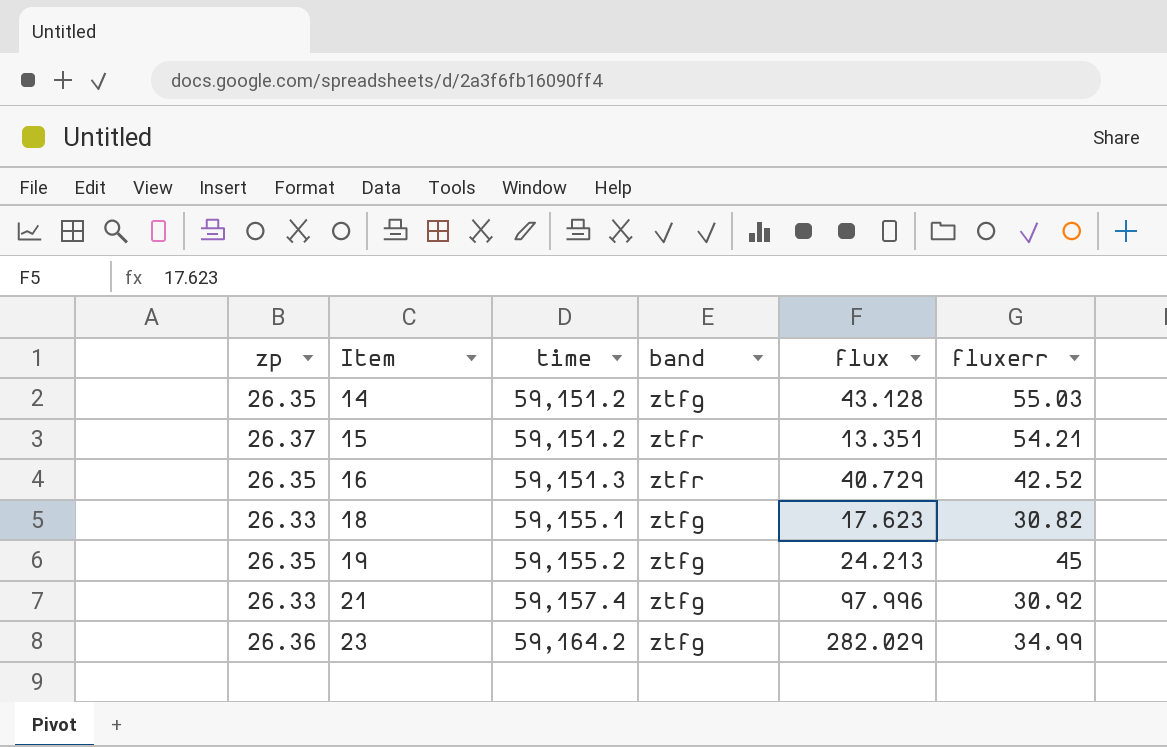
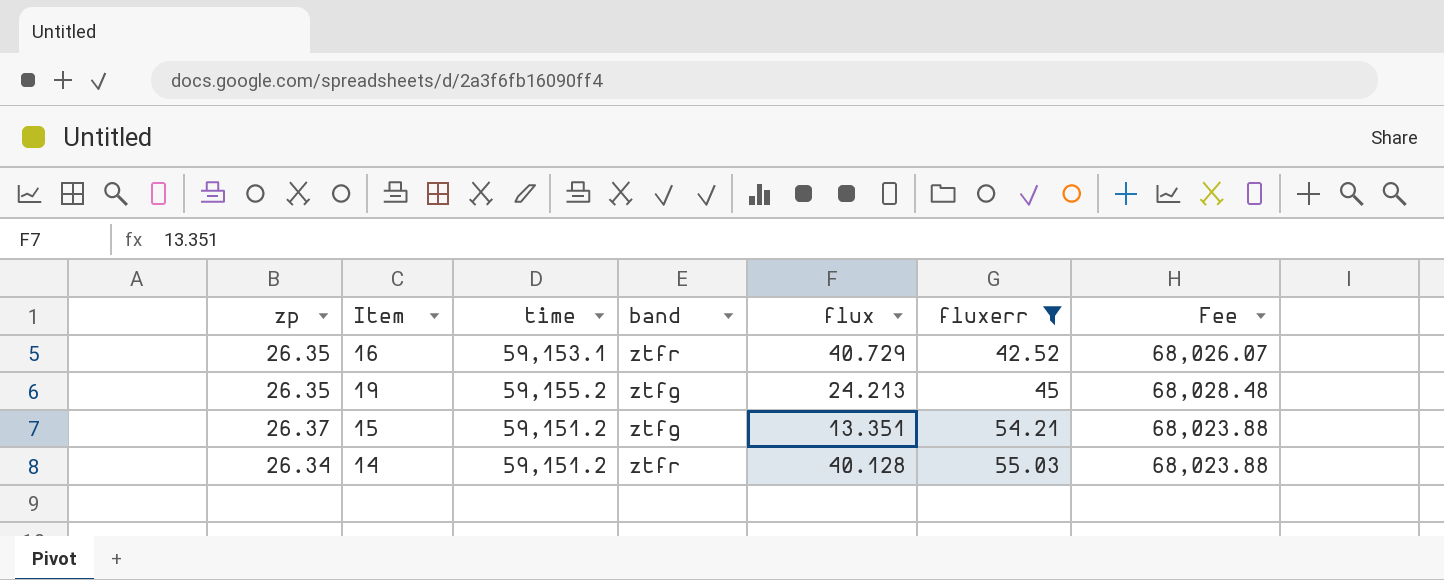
filter: none -> fluxerr >= 42.52
row order: Item ascending -> fluxerr ascending
column Fee | formula: none -> [time] * 1.15
16 | time: 59,151.3 -> 59,153.1
15 | band: ztfr -> ztfg
14 | zp: 26.35 -> 26.34
14 | band: ztfg -> ztfr
14 | flux: 43.128 -> 40.128

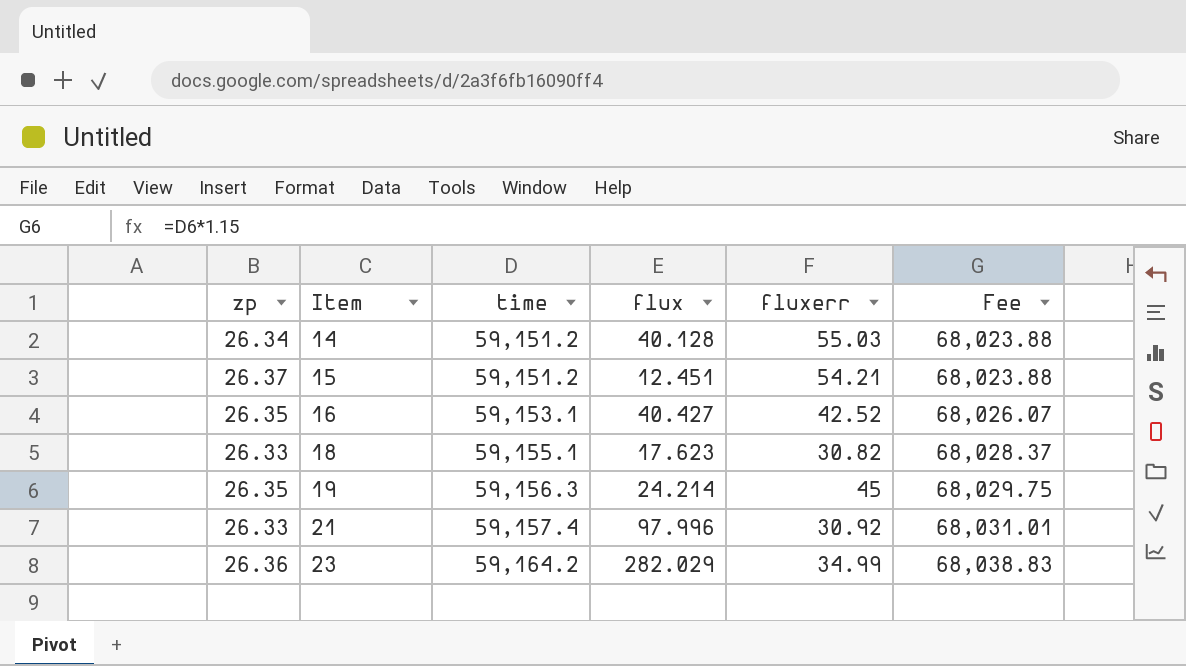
filter: fluxerr >= 42.52 -> none
row order: fluxerr ascending -> Item ascending
column band | position: 4 -> none
15 | flux: 13.351 -> 12.451
16 | flux: 40.729 -> 40.427
19 | time: 59,155.2 -> 59,156.3
19 | flux: 24.213 -> 24.214
19 | Fee: 68,028.48 -> 68,029.75

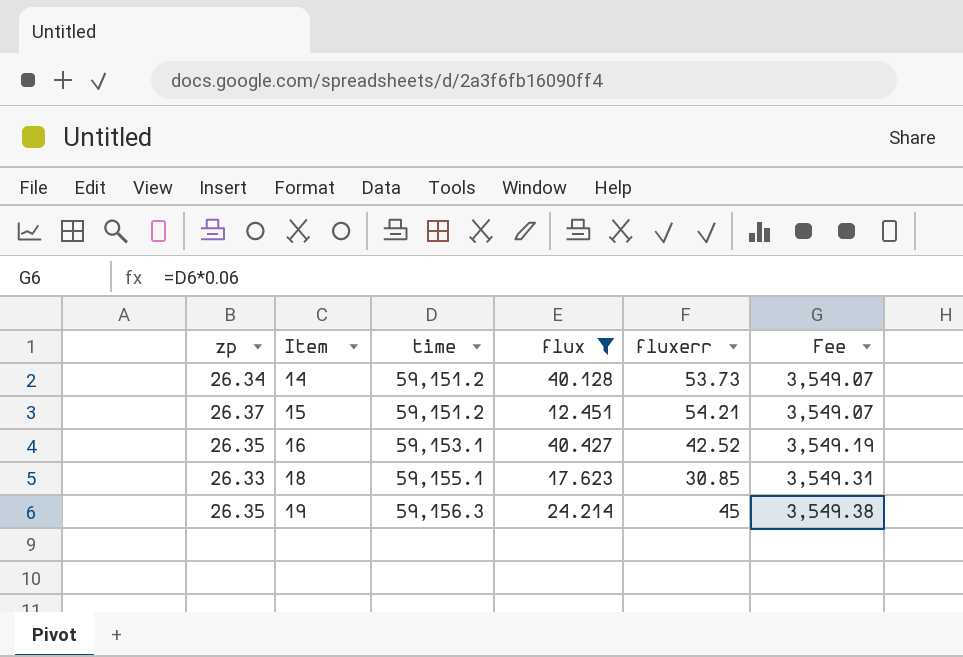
filter: none -> flux <= 40.427
column Fee | formula: [time] * 1.15 -> [time] * 0.06
14 | fluxerr: 55.03 -> 53.73
18 | fluxerr: 30.82 -> 30.85

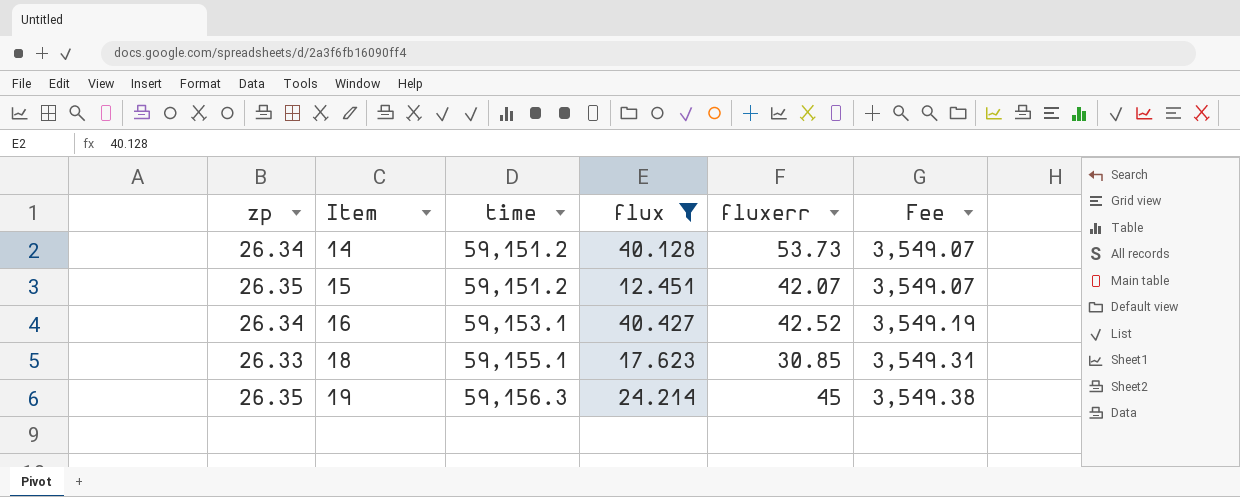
15 | zp: 26.37 -> 26.35
15 | fluxerr: 54.21 -> 42.07
16 | zp: 26.35 -> 26.34

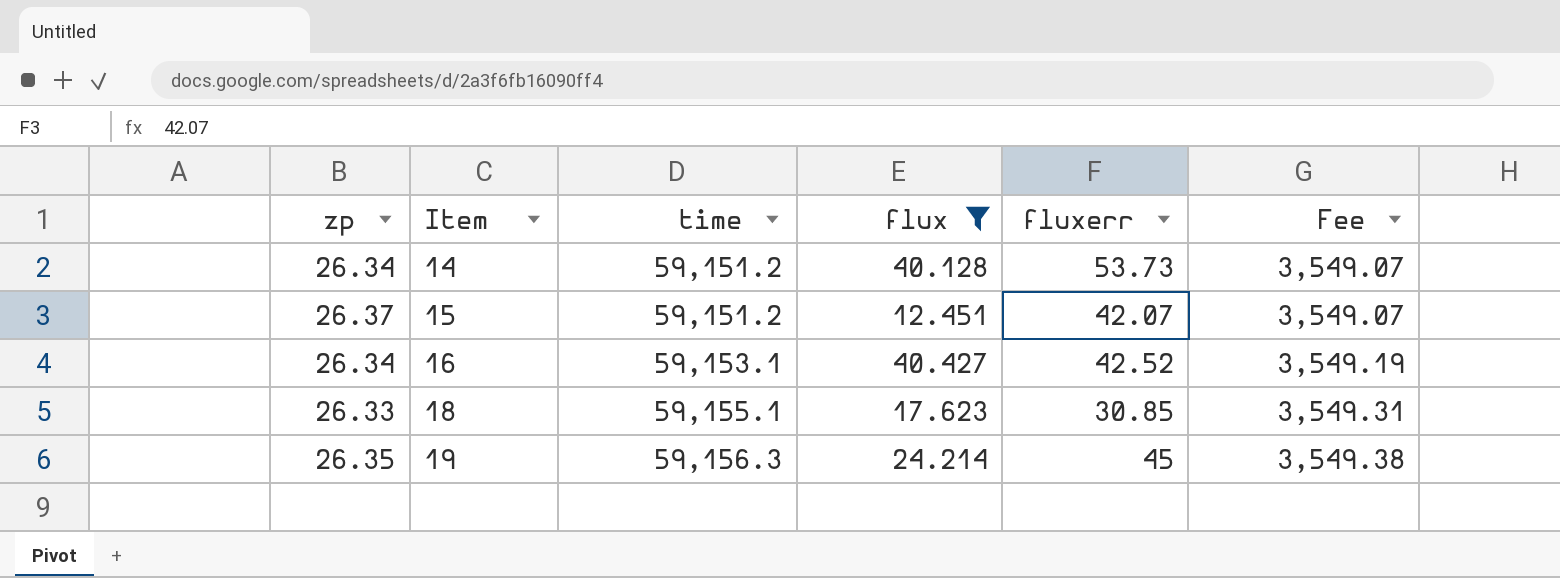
15 | zp: 26.35 -> 26.37

